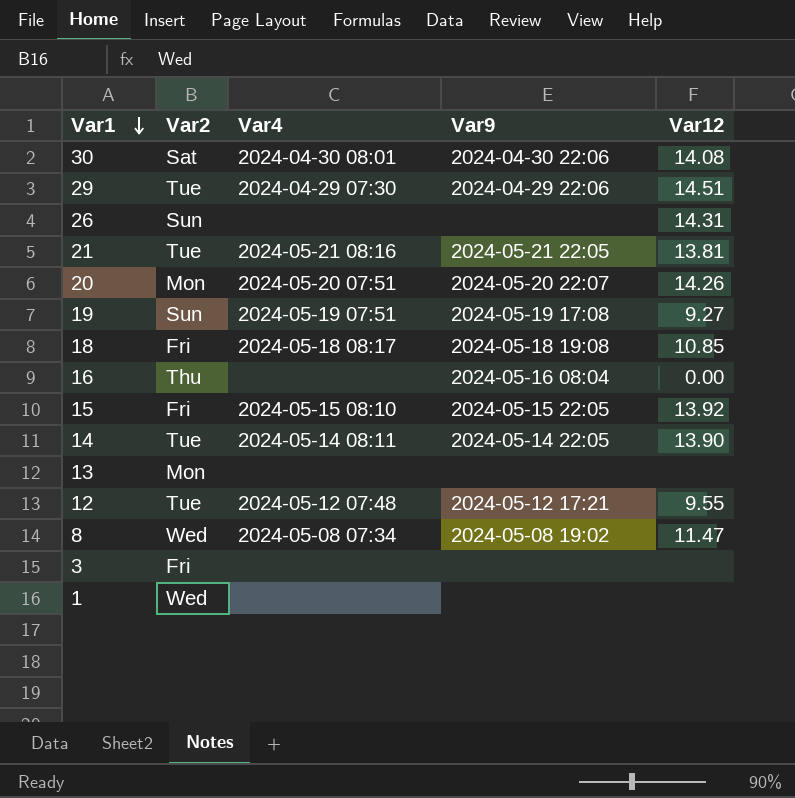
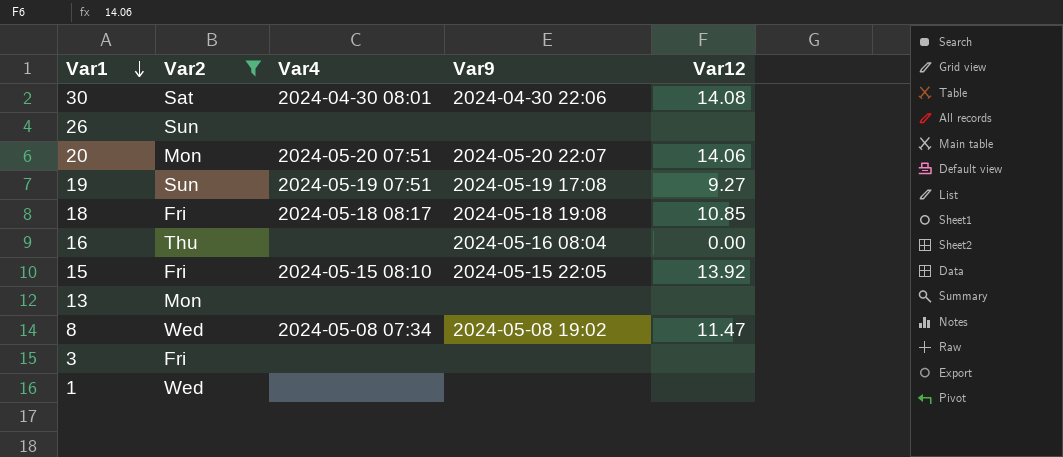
filter: none -> Var2 != Tue
26 | Var12: 14.31 -> none
20 | Var12: 14.26 -> 14.06

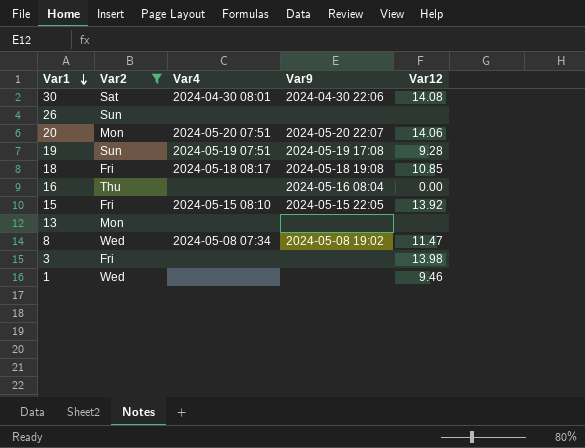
19 | Var12: 9.27 -> 9.28
3 | Var12: none -> 13.98
1 | Var12: none -> 9.46

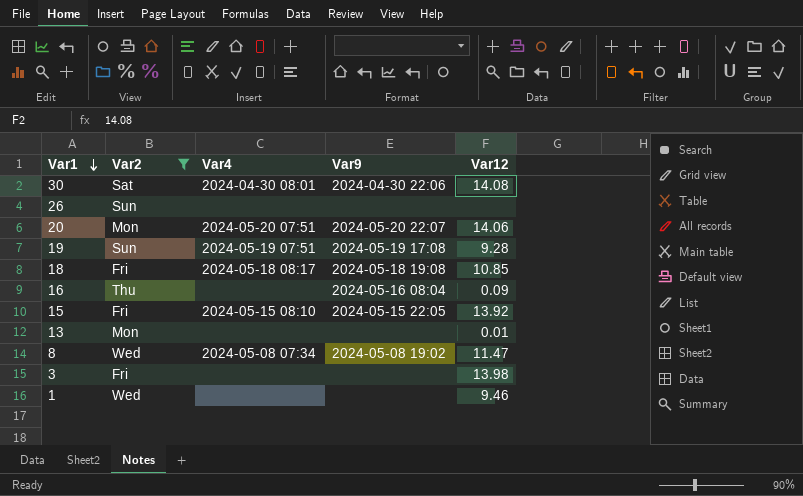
16 | Var12: 0.00 -> 0.09
13 | Var12: none -> 0.01

